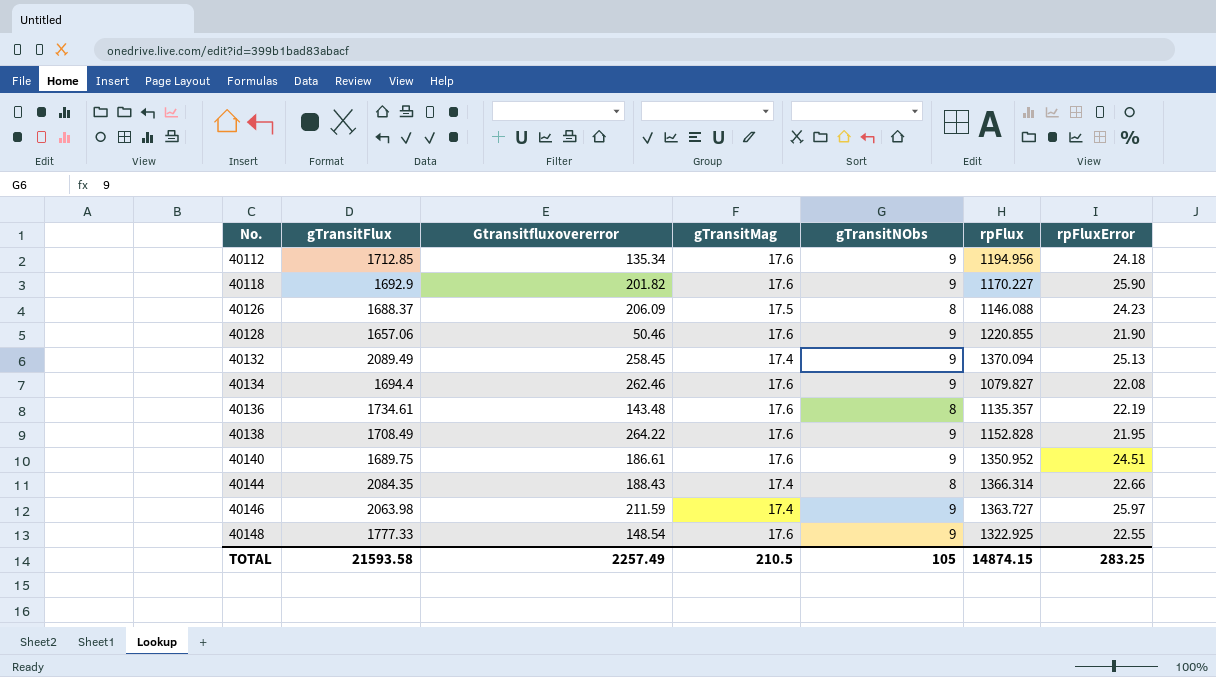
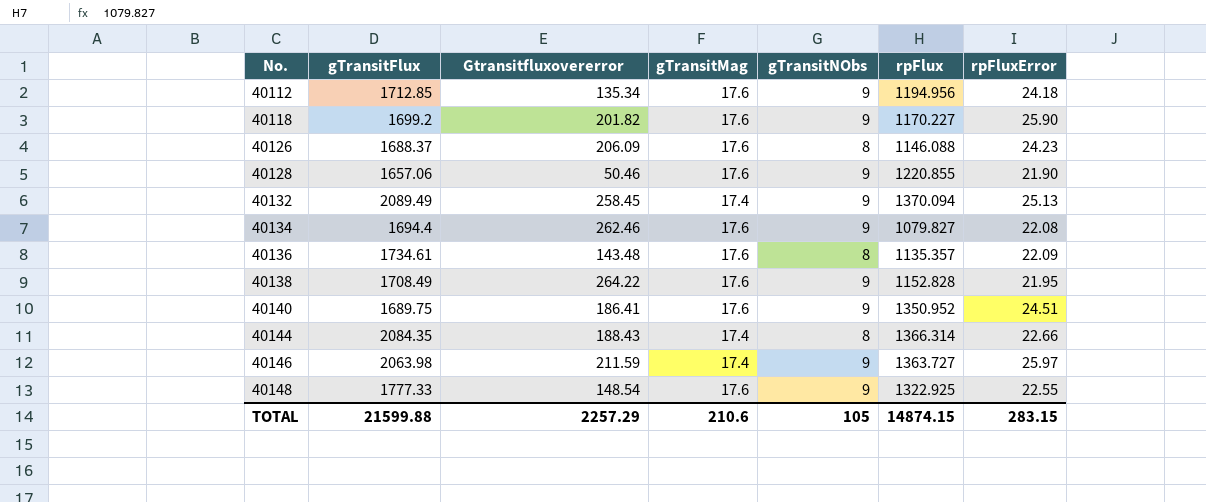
40118 | gTransitFlux: 1692.9 -> 1699.2
40126 | gTransitMag: 17.5 -> 17.6
40136 | rpFluxError: 22.19 -> 22.09
40140 | Gtransitfluxovererror: 186.61 -> 186.41
TOTAL | gTransitFlux: 21593.58 -> 21599.88
TOTAL | Gtransitfluxovererror: 2257.49 -> 2257.29
TOTAL | gTransitMag: 210.5 -> 210.6
TOTAL | rpFluxError: 283.25 -> 283.15

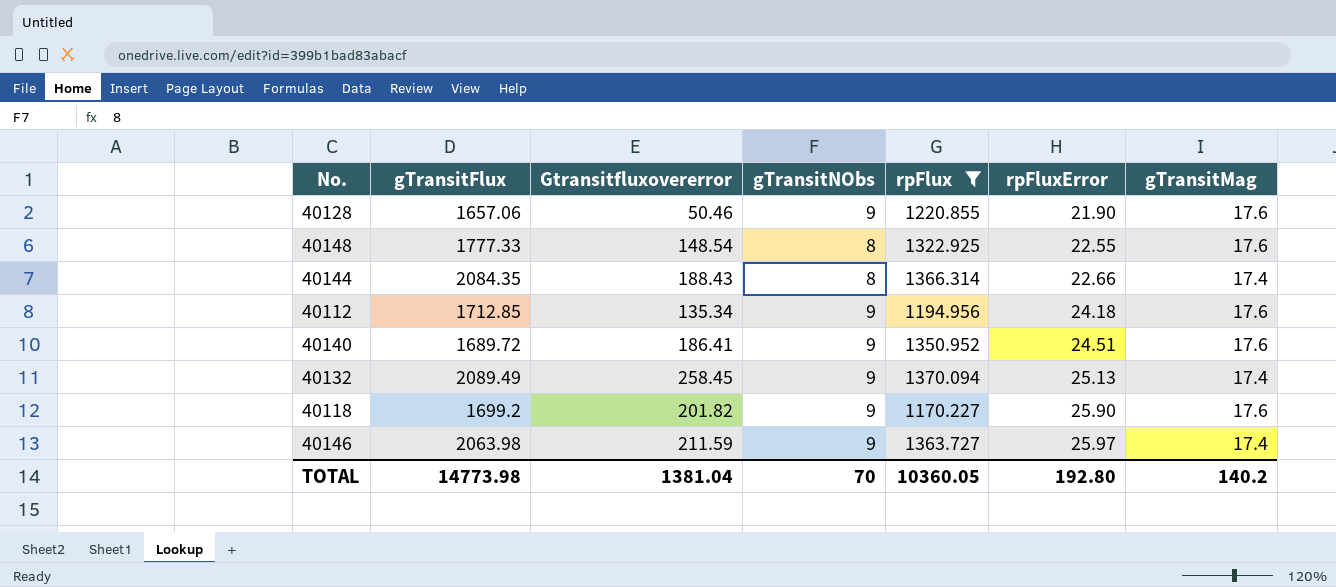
filter: none -> rpFlux >= 1170.227
row order: No. ascending -> rpFluxError ascending
column gTransitMag | position: 4 -> 7
40148 | gTransitNObs: 9 -> 8
40140 | gTransitFlux: 1689.75 -> 1689.72
TOTAL | gTransitFlux: 21599.88 -> 14773.98
TOTAL | Gtransitfluxovererror: 2257.29 -> 1381.04
TOTAL | gTransitNObs: 105 -> 70
TOTAL | rpFlux: 14874.15 -> 10360.05
TOTAL | rpFluxError: 283.15 -> 192.80
TOTAL | gTransitMag: 210.6 -> 140.2

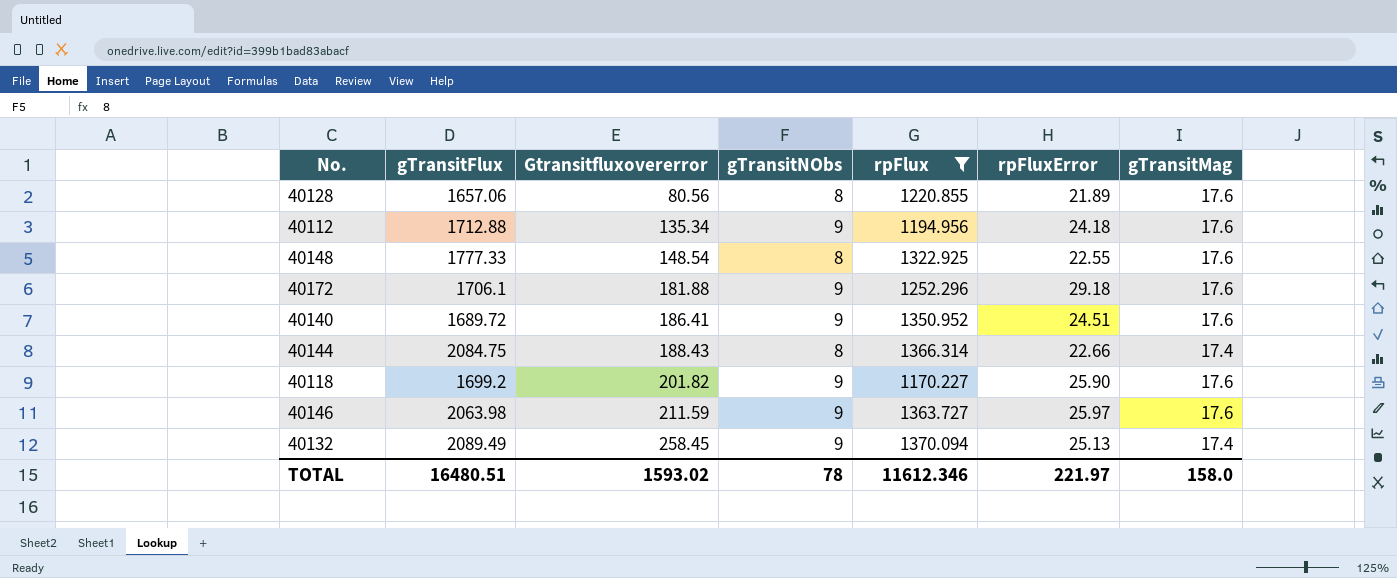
row order: rpFluxError ascending -> Gtransitfluxovererror ascending
40128 | Gtransitfluxovererror: 50.46 -> 80.56
40128 | gTransitNObs: 9 -> 8
40128 | rpFluxError: 21.90 -> 21.89
40112 | gTransitFlux: 1712.85 -> 1712.88
row 40172: none -> 1706.1 | 181.88 | 9 | 1252.296 | 29.18 | 17.6
40144 | gTransitFlux: 2084.35 -> 2084.75
40146 | gTransitMag: 17.4 -> 17.6
TOTAL | gTransitFlux: 14773.98 -> 16480.51
TOTAL | Gtransitfluxovererror: 1381.04 -> 1593.02
TOTAL | gTransitNObs: 70 -> 78
TOTAL | rpFlux: 10360.05 -> 11612.346
TOTAL | rpFluxError: 192.80 -> 221.97
TOTAL | gTransitMag: 140.2 -> 158.0

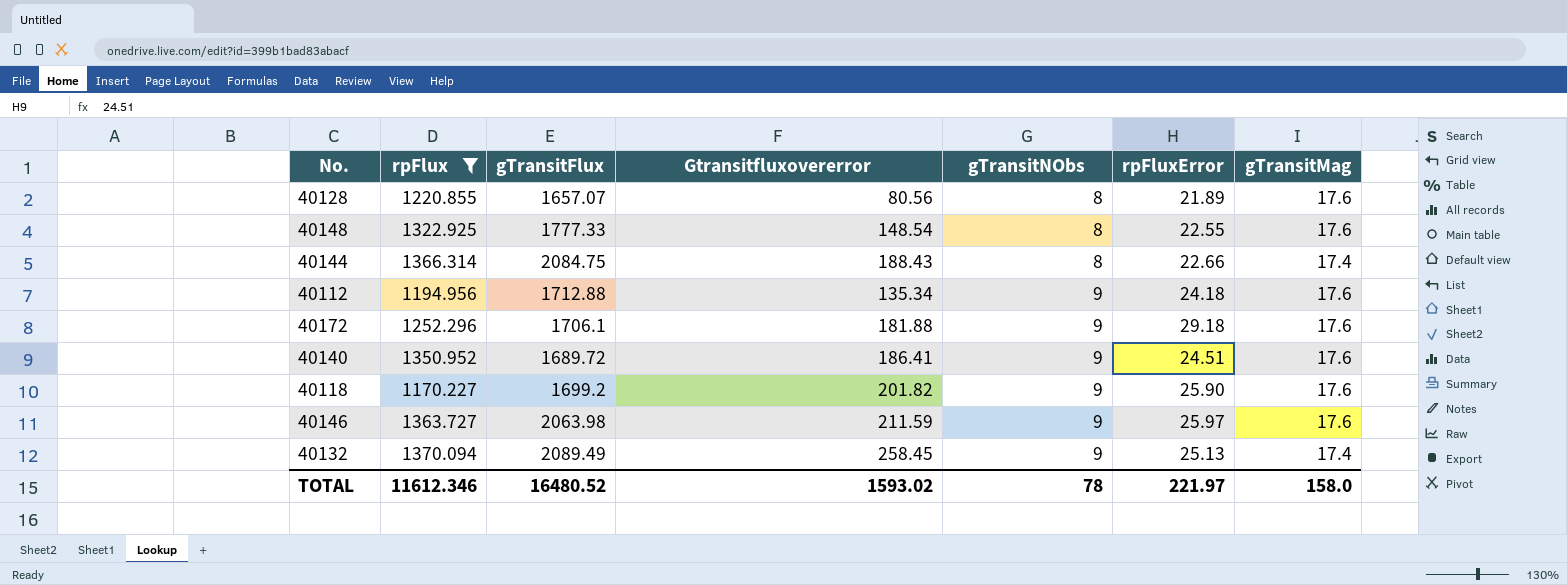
row order: Gtransitfluxovererror ascending -> gTransitNObs ascending
column rpFlux | position: 5 -> 2
40128 | gTransitFlux: 1657.06 -> 1657.07
TOTAL | gTransitFlux: 16480.51 -> 16480.52

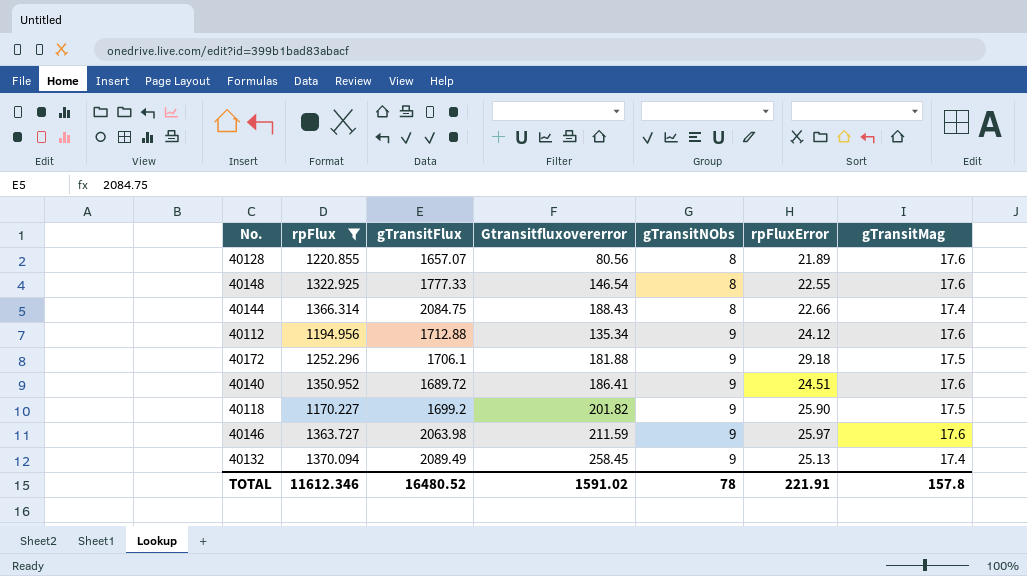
40148 | Gtransitfluxovererror: 148.54 -> 146.54
40112 | rpFluxError: 24.18 -> 24.12
40172 | gTransitMag: 17.6 -> 17.5
40118 | gTransitMag: 17.6 -> 17.5
TOTAL | Gtransitfluxovererror: 1593.02 -> 1591.02
TOTAL | rpFluxError: 221.97 -> 221.91
TOTAL | gTransitMag: 158.0 -> 157.8

